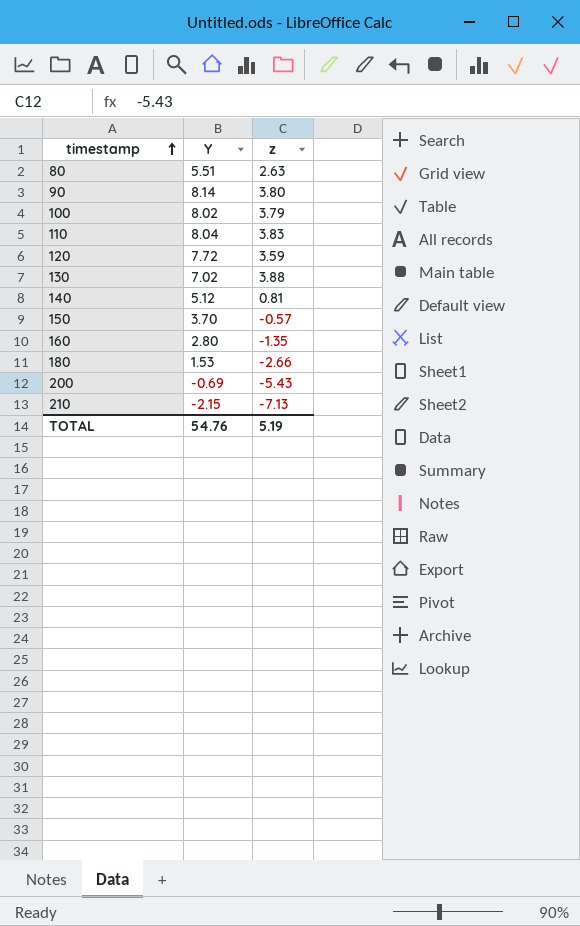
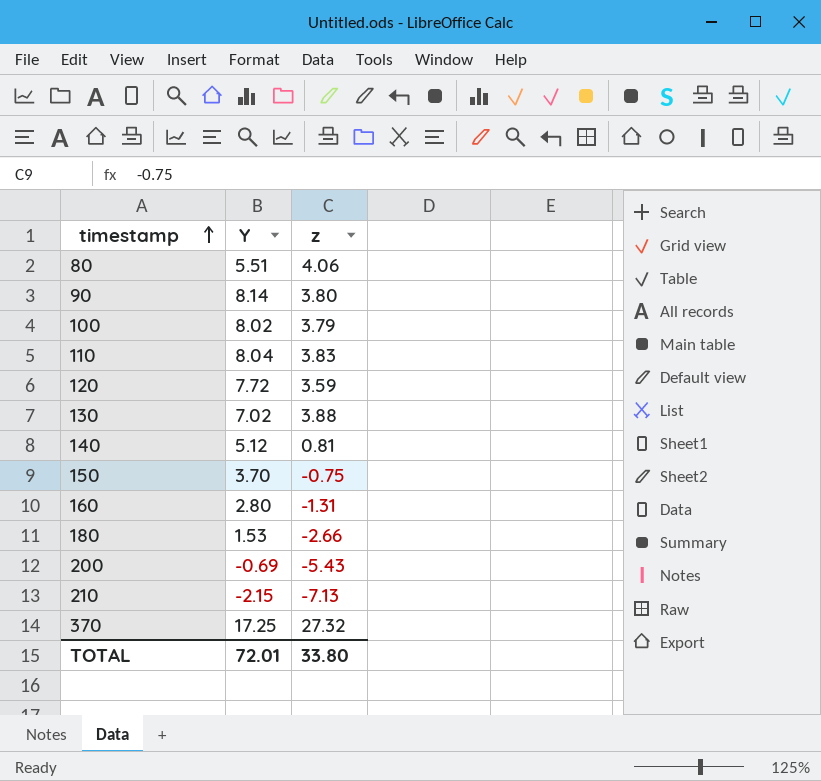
80 | z: 2.63 -> 4.06
150 | z: -0.57 -> -0.75
160 | z: -1.35 -> -1.31
row 370: none -> 17.25 | 27.32
TOTAL | Y: 54.76 -> 72.01
TOTAL | z: 5.19 -> 33.80

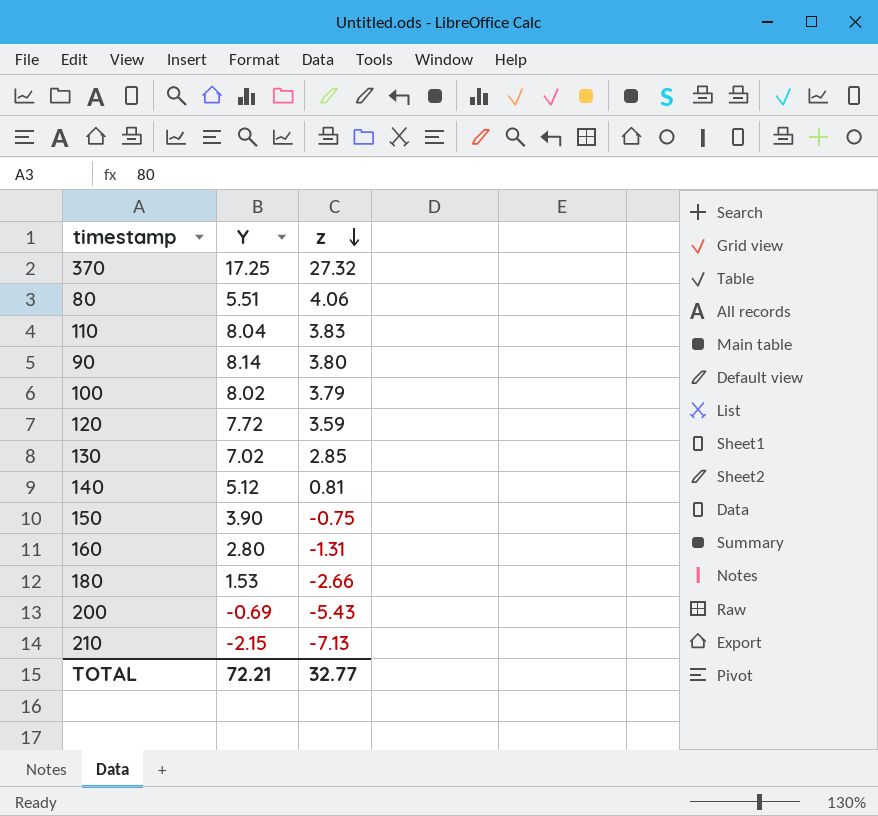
row order: timestamp ascending -> z descending
130 | z: 3.88 -> 2.85
150 | Y: 3.70 -> 3.90
TOTAL | Y: 72.01 -> 72.21
TOTAL | z: 33.80 -> 32.77

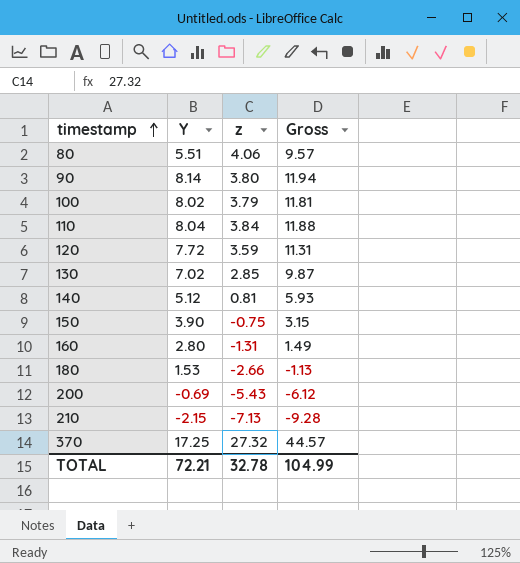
row order: z descending -> timestamp ascending
column Gross | formula: none -> [Y] + [z]
110 | z: 3.83 -> 3.84
TOTAL | z: 32.77 -> 32.78

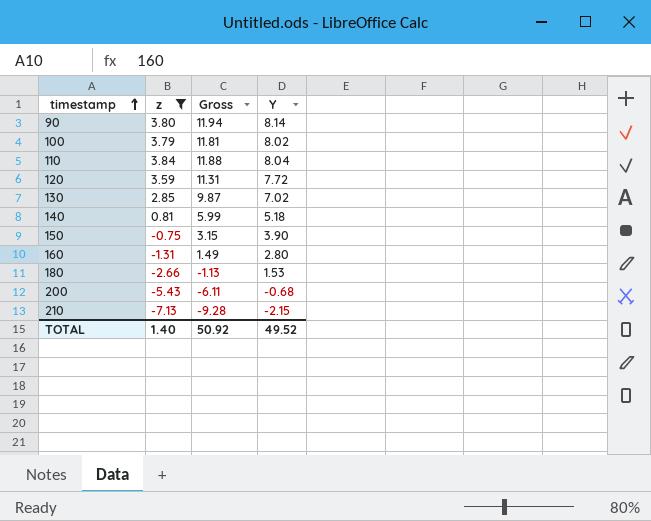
filter: none -> z <= 3.84
column Y | position: 2 -> 4
140 | Gross: 5.93 -> 5.99
140 | Y: 5.12 -> 5.18
200 | Gross: -6.12 -> -6.11
200 | Y: -0.69 -> -0.68
TOTAL | z: 32.78 -> 1.40
TOTAL | Gross: 104.99 -> 50.92
TOTAL | Y: 72.21 -> 49.52

